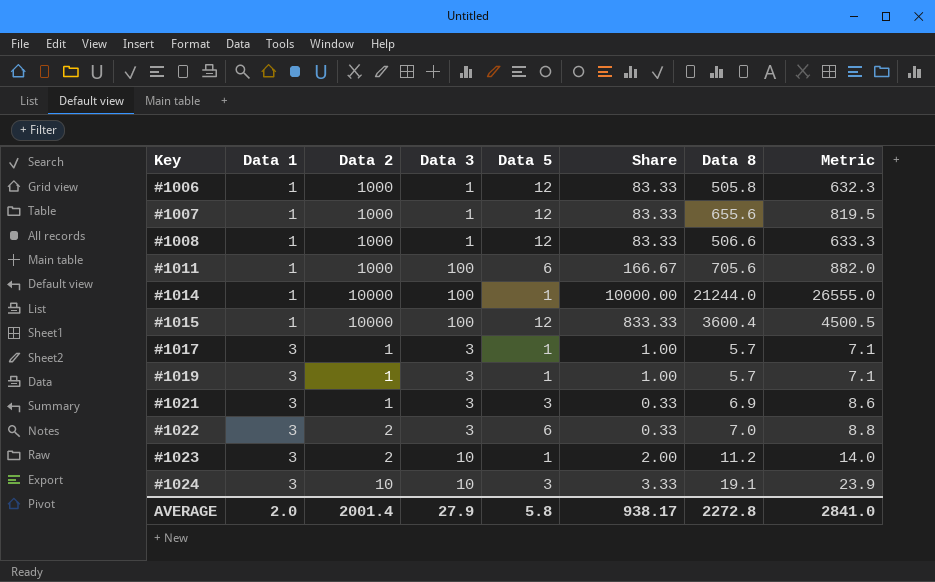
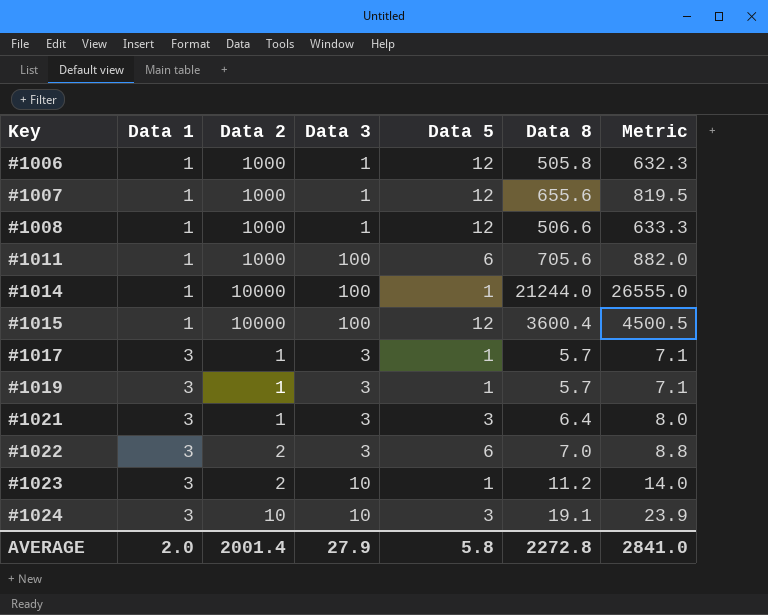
column Share | formula: [Data 2] / [Data 5] -> none
#1021 | Data 8: 6.9 -> 6.4
#1021 | Metric: 8.6 -> 8.0

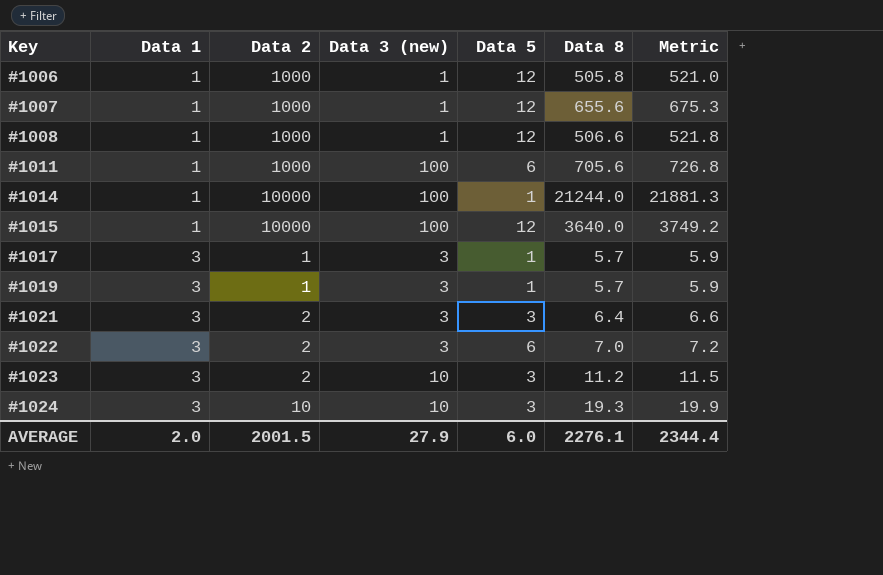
column name: Data 3 -> Data 3 (new)
column Metric | formula: [Data 8] * 1.25 -> [Data 8] * 1.03
#1015 | Data 8: 3600.4 -> 3640.0
#1021 | Data 2: 1 -> 2
#1023 | Data 5: 1 -> 3
#1024 | Data 8: 19.1 -> 19.3
AVERAGE | Data 2: 2001.4 -> 2001.5
AVERAGE | Data 5: 5.8 -> 6.0
AVERAGE | Data 8: 2272.8 -> 2276.1
AVERAGE | Metric: 2841.0 -> 2344.4

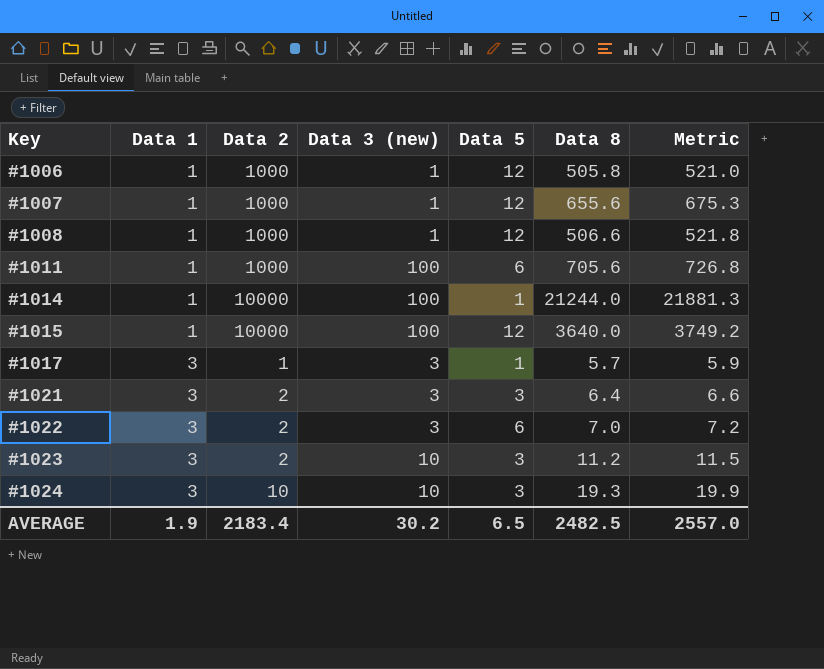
row #1019: 3 | 1 | 3 | 1 | 5.7 | 5.9 -> none
AVERAGE | Data 1: 2.0 -> 1.9
AVERAGE | Data 2: 2001.5 -> 2183.4
AVERAGE | Data 3 (new): 27.9 -> 30.2
AVERAGE | Data 5: 6.0 -> 6.5
AVERAGE | Data 8: 2276.1 -> 2482.5
AVERAGE | Metric: 2344.4 -> 2557.0

